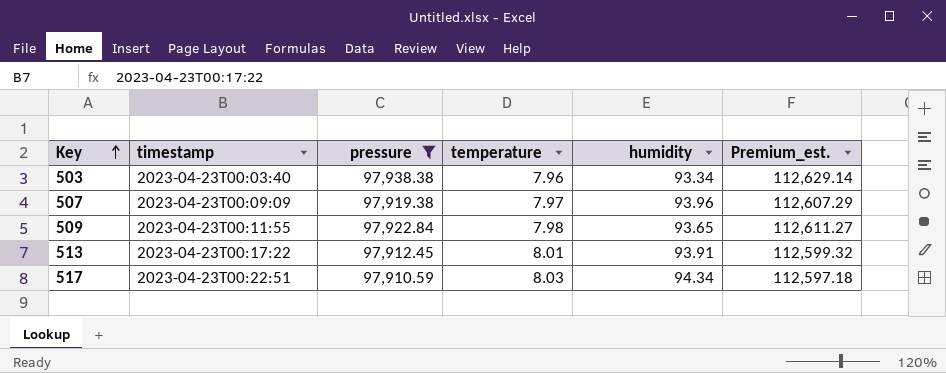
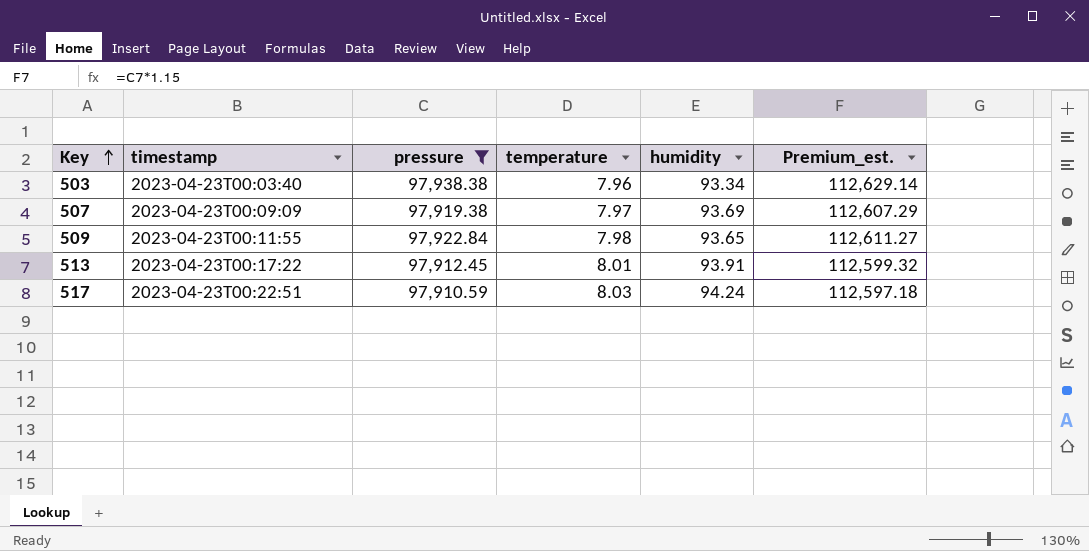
507 | humidity: 93.96 -> 93.69
517 | humidity: 94.34 -> 94.24

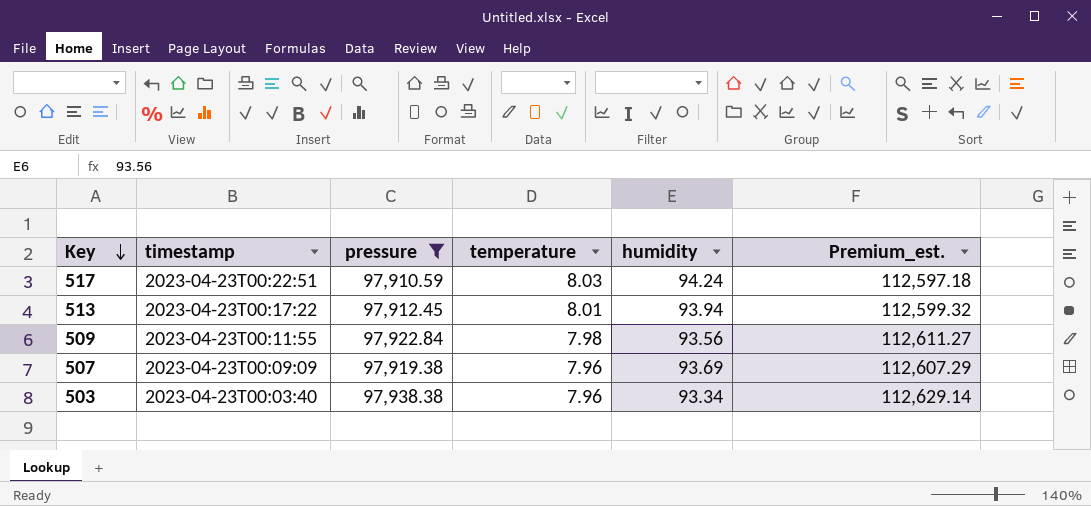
row order: Key ascending -> Key descending
513 | humidity: 93.91 -> 93.94
509 | humidity: 93.65 -> 93.56
507 | temperature: 7.97 -> 7.96

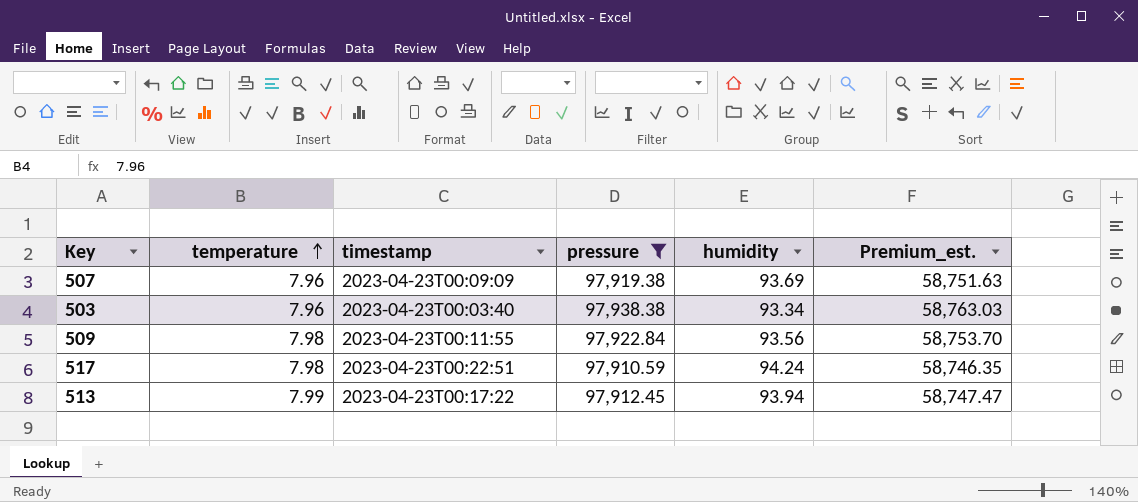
row order: Key descending -> temperature ascending
column temperature | position: 4 -> 2
column Premium_est. | formula: [pressure] * 1.15 -> [pressure] * 0.6
517 | temperature: 8.03 -> 7.98
513 | temperature: 8.01 -> 7.99

